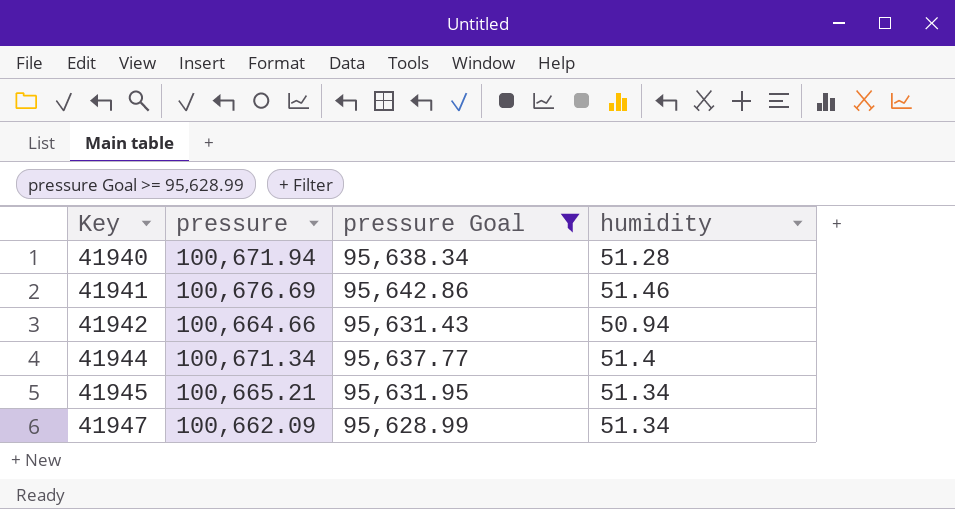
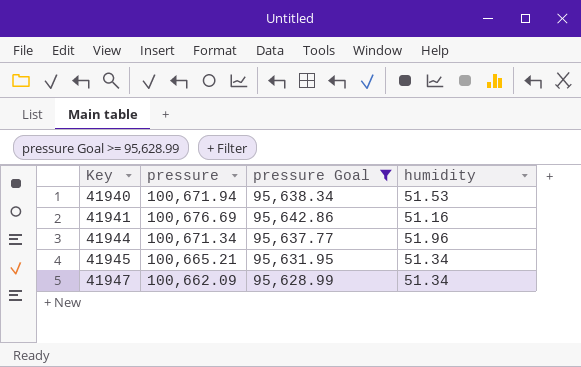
row 41942: 100,664.66 | 95,631.43 | 50.94 -> none
41940 | humidity: 51.28 -> 51.53
41941 | humidity: 51.46 -> 51.16
41944 | humidity: 51.4 -> 51.96

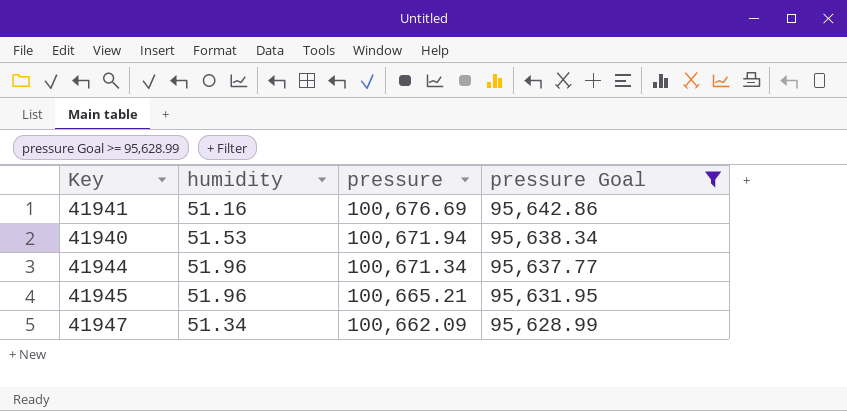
row order: Key ascending -> pressure descending
column humidity | position: 4 -> 2
41945 | humidity: 51.34 -> 51.96

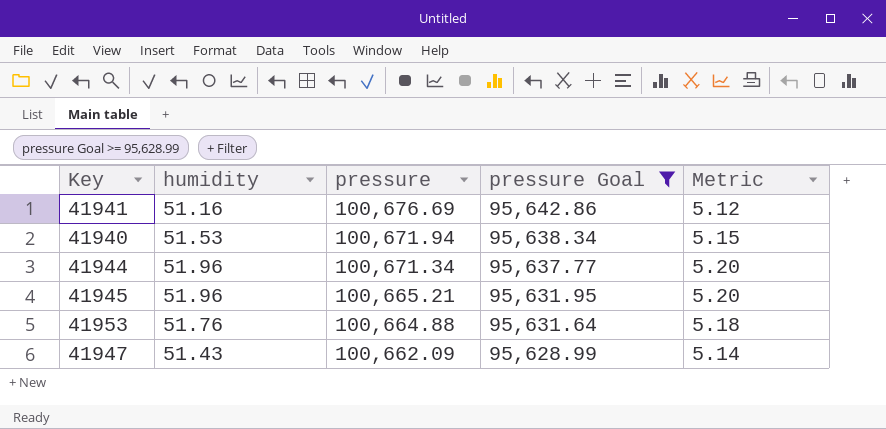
column Metric | formula: none -> [humidity] * 0.1
row 41953: none -> 51.76 | 100,664.88 | 95,631.64 | 5.18
41947 | humidity: 51.34 -> 51.43

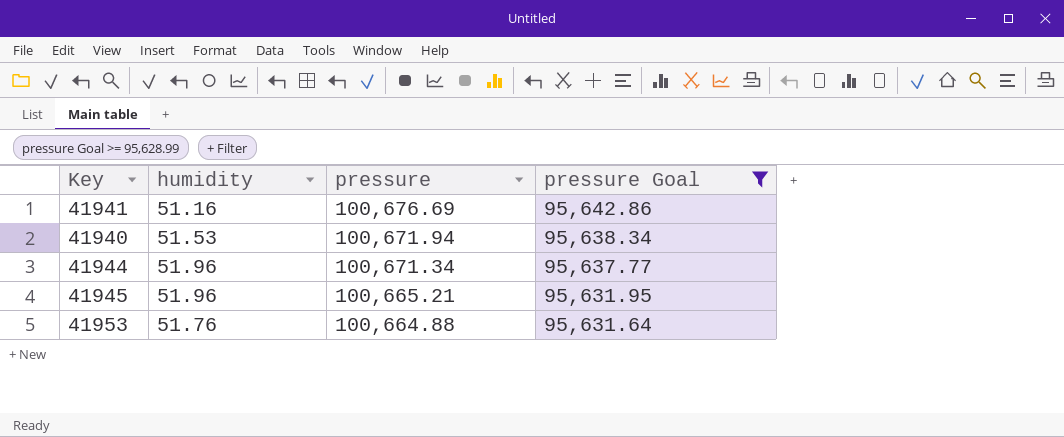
column Metric | formula: [humidity] * 0.1 -> none
row 41947: 51.43 | 100,662.09 | 95,628.99 | 5.14 -> none

